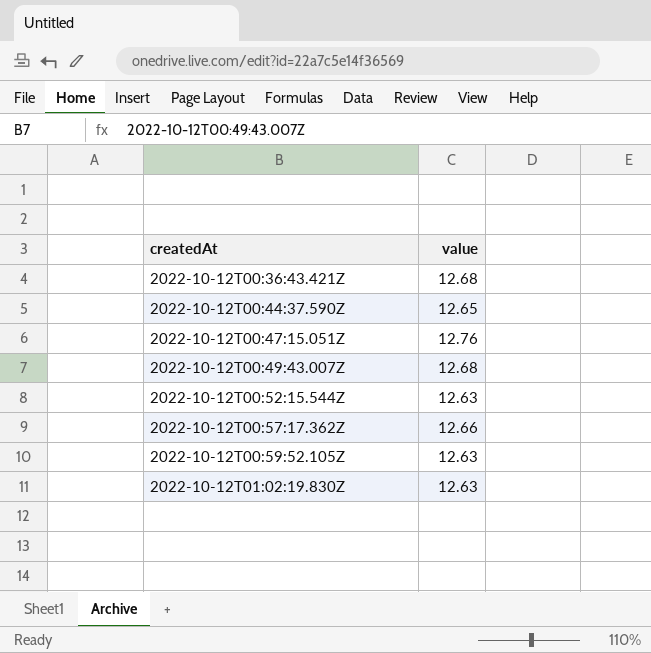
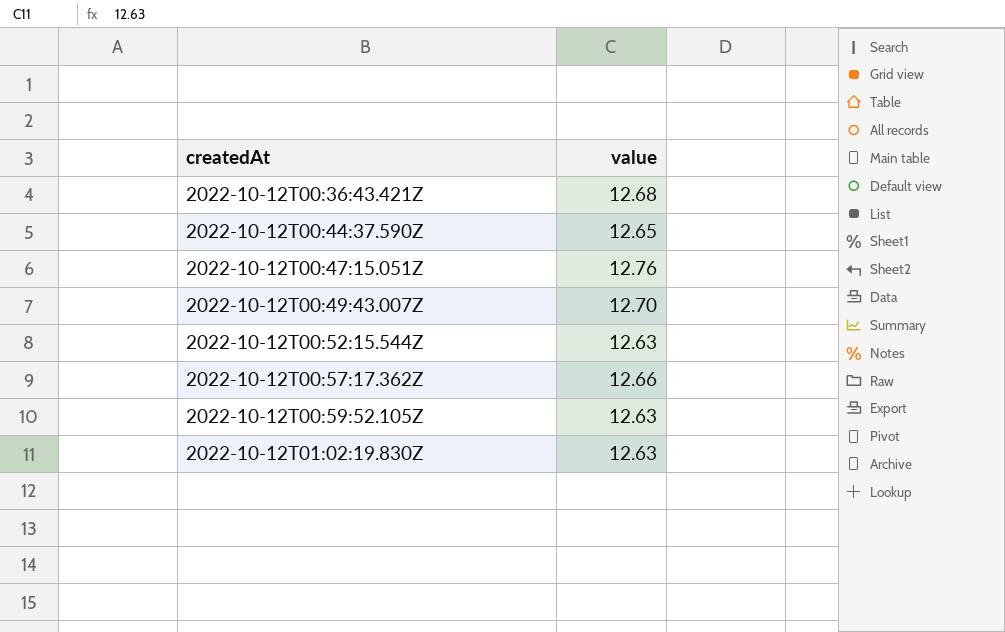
2022-10-12T00:49:43.007Z | value: 12.68 -> 12.70

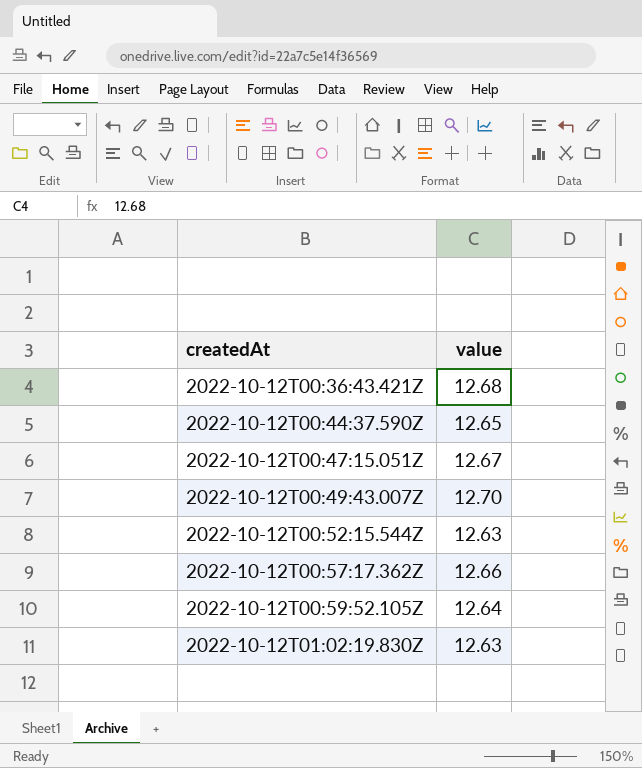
2022-10-12T00:47:15.051Z | value: 12.76 -> 12.67
2022-10-12T00:59:52.105Z | value: 12.63 -> 12.64

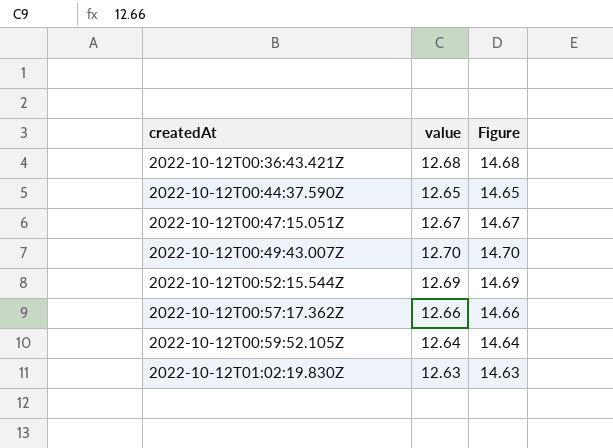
column Figure | formula: none -> [value] + 2
2022-10-12T00:52:15.544Z | value: 12.63 -> 12.69

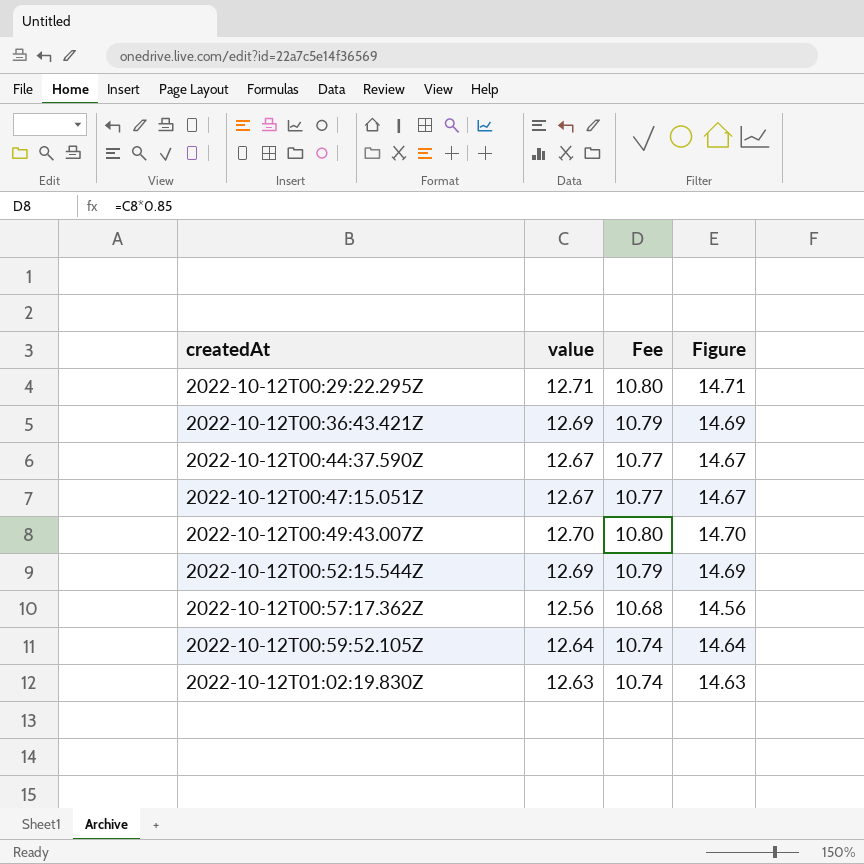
column Fee | formula: none -> [value] * 0.85
row 2022-10-12T00:29:22.295Z: none -> 12.71 | 10.80 | 14.71
2022-10-12T00:36:43.421Z | value: 12.68 -> 12.69
2022-10-12T00:36:43.421Z | Figure: 14.68 -> 14.69
2022-10-12T00:44:37.590Z | value: 12.65 -> 12.67
2022-10-12T00:44:37.590Z | Figure: 14.65 -> 14.67
2022-10-12T00:57:17.362Z | value: 12.66 -> 12.56
2022-10-12T00:57:17.362Z | Figure: 14.66 -> 14.56

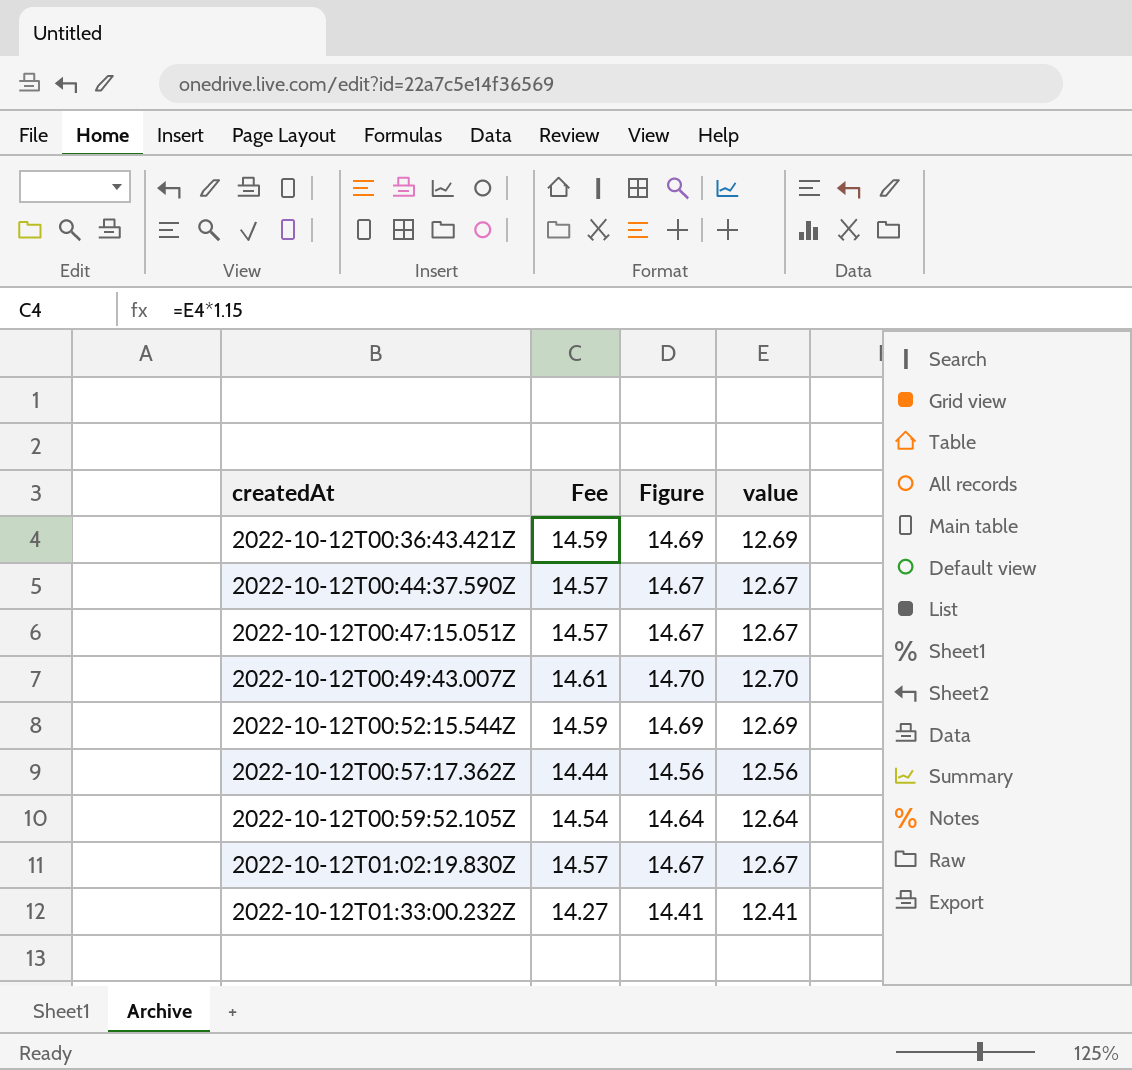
column Fee | formula: [value] * 0.85 -> [value] * 1.15
column value | position: 2 -> 4
row 2022-10-12T00:29:22.295Z: 12.71 | 10.80 | 14.71 -> none
2022-10-12T01:02:19.830Z | Figure: 14.63 -> 14.67
2022-10-12T01:02:19.830Z | value: 12.63 -> 12.67
row 2022-10-12T01:33:00.232Z: none -> 14.27 | 14.41 | 12.41

